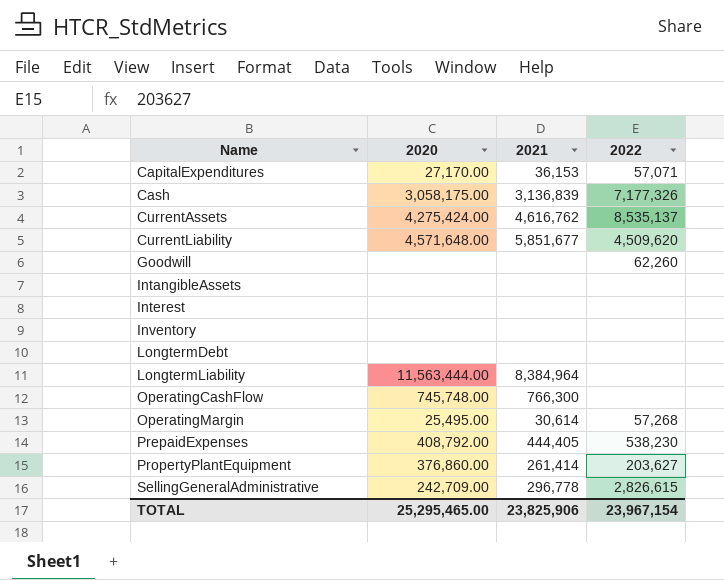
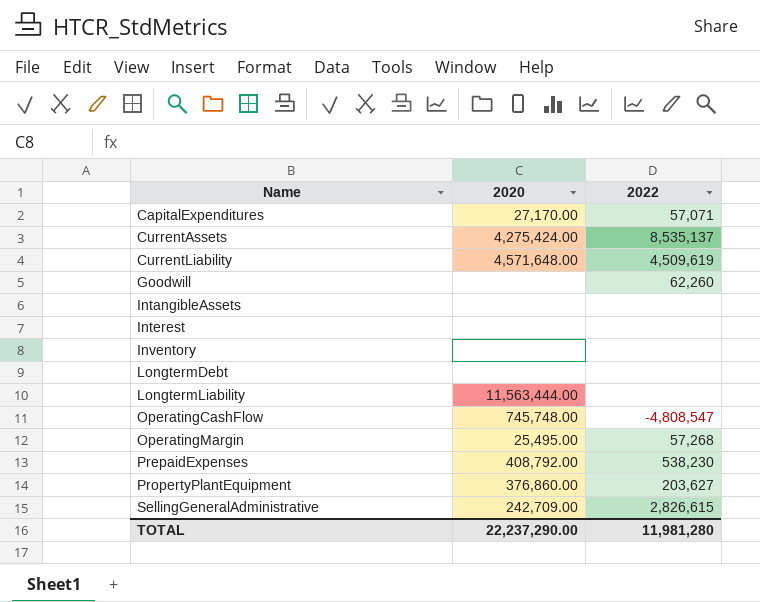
column 2021 | position: 3 -> none
row Cash: 3,058,175.00 | 3,136,839 | 7,177,326 -> none
CurrentLiability | 2022: 4,509,620 -> 4,509,619
OperatingCashFlow | 2022: none -> -4,808,547
TOTAL | 2020: 25,295,465.00 -> 22,237,290.00
TOTAL | 2022: 23,967,154 -> 11,981,280

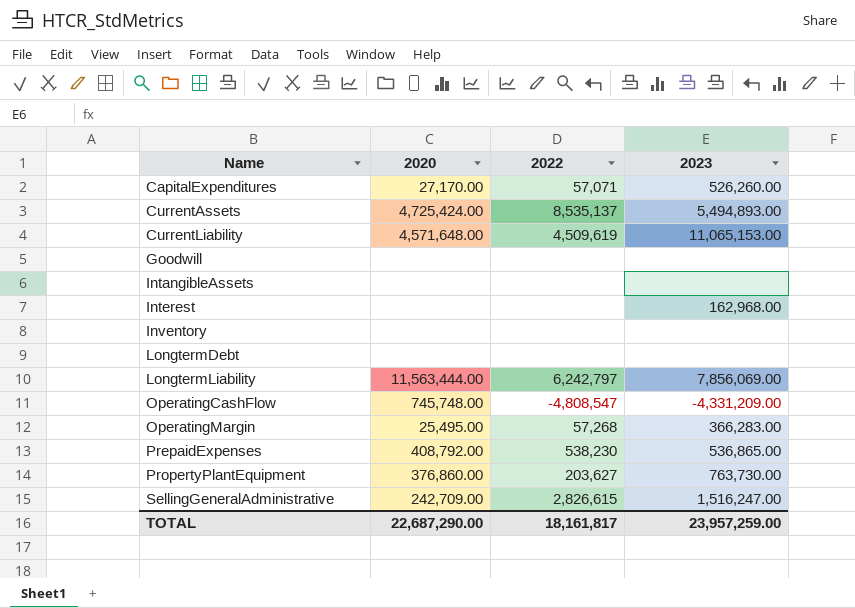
column 2023 | position: none -> 4
CurrentAssets | 2020: 4,275,424.00 -> 4,725,424.00
Goodwill | 2022: 62,260 -> none
LongtermLiability | 2022: none -> 6,242,797
TOTAL | 2020: 22,237,290.00 -> 22,687,290.00
TOTAL | 2022: 11,981,280 -> 18,161,817

